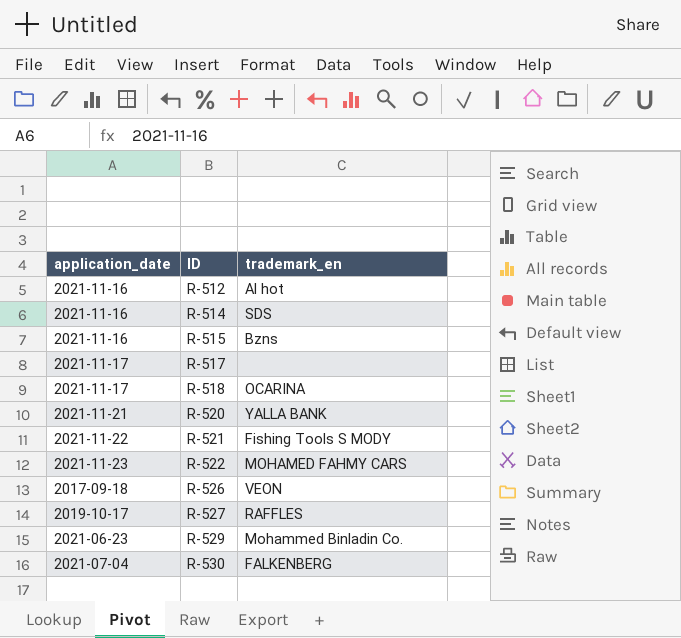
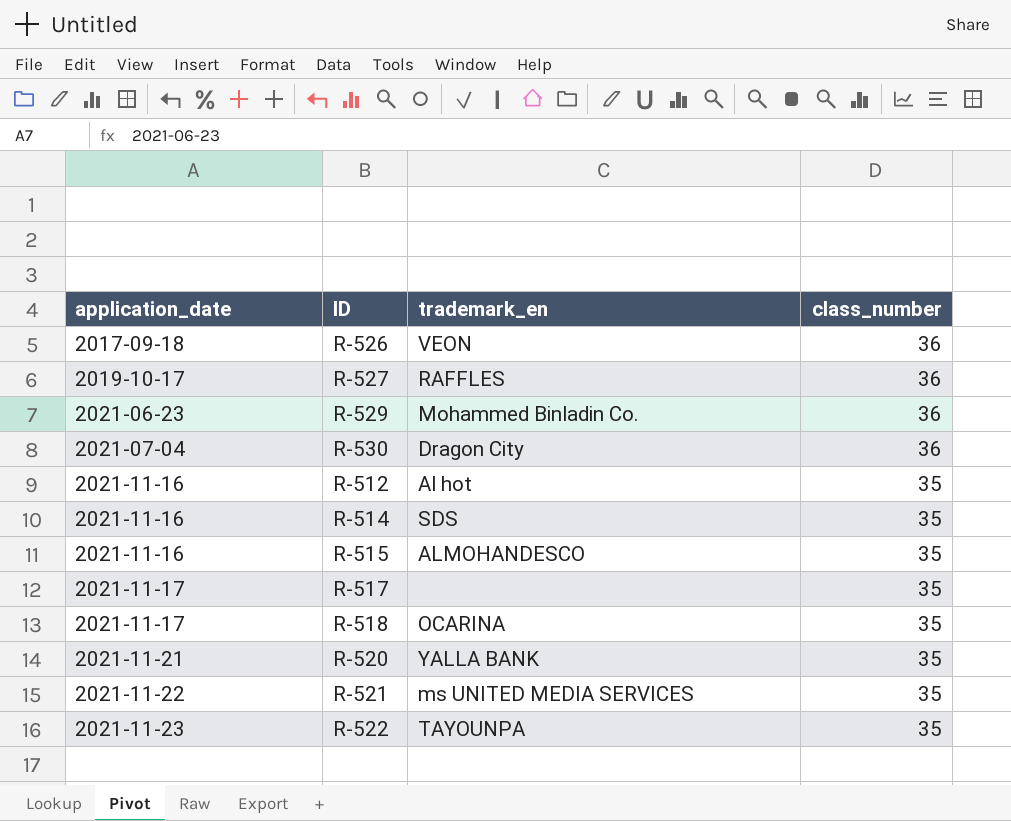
row order: ID ascending -> application_date ascending
column class_number | position: none -> 4
R-530 | trademark_en: FALKENBERG -> Dragon City
R-515 | trademark_en: Bzns -> ALMOHANDESCO
R-521 | trademark_en: Fishing Tools S MODY -> ms UNITED MEDIA SERVICES
R-522 | trademark_en: MOHAMED FAHMY CARS -> TAYOUNPA

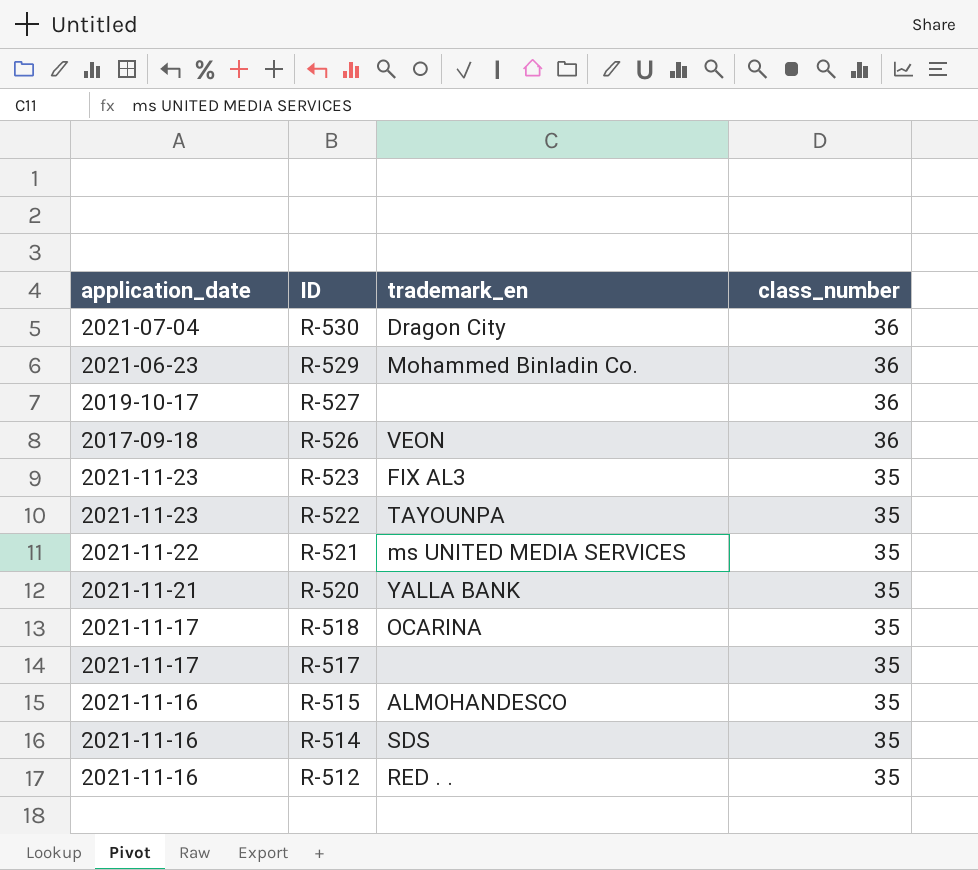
row order: application_date ascending -> ID descending
R-527 | trademark_en: RAFFLES -> none
row R-523: none -> 2021-11-23 | FIX AL3 | 35
R-512 | trademark_en: Al hot -> RED . .

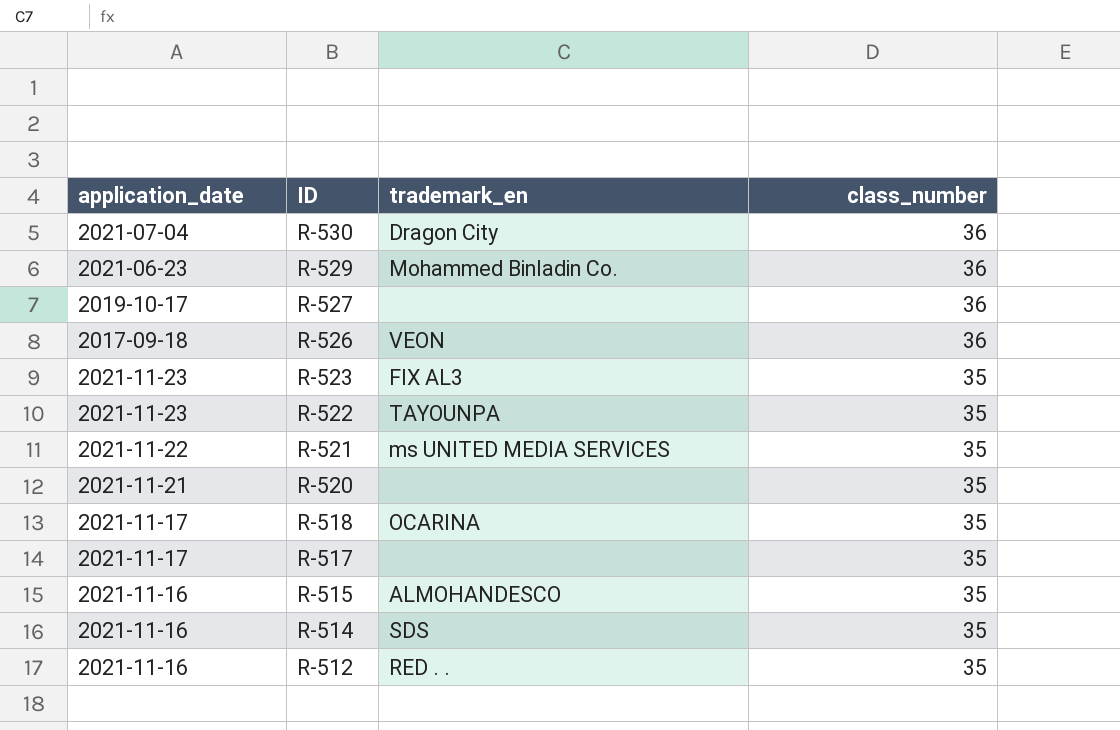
R-520 | trademark_en: YALLA BANK -> none

